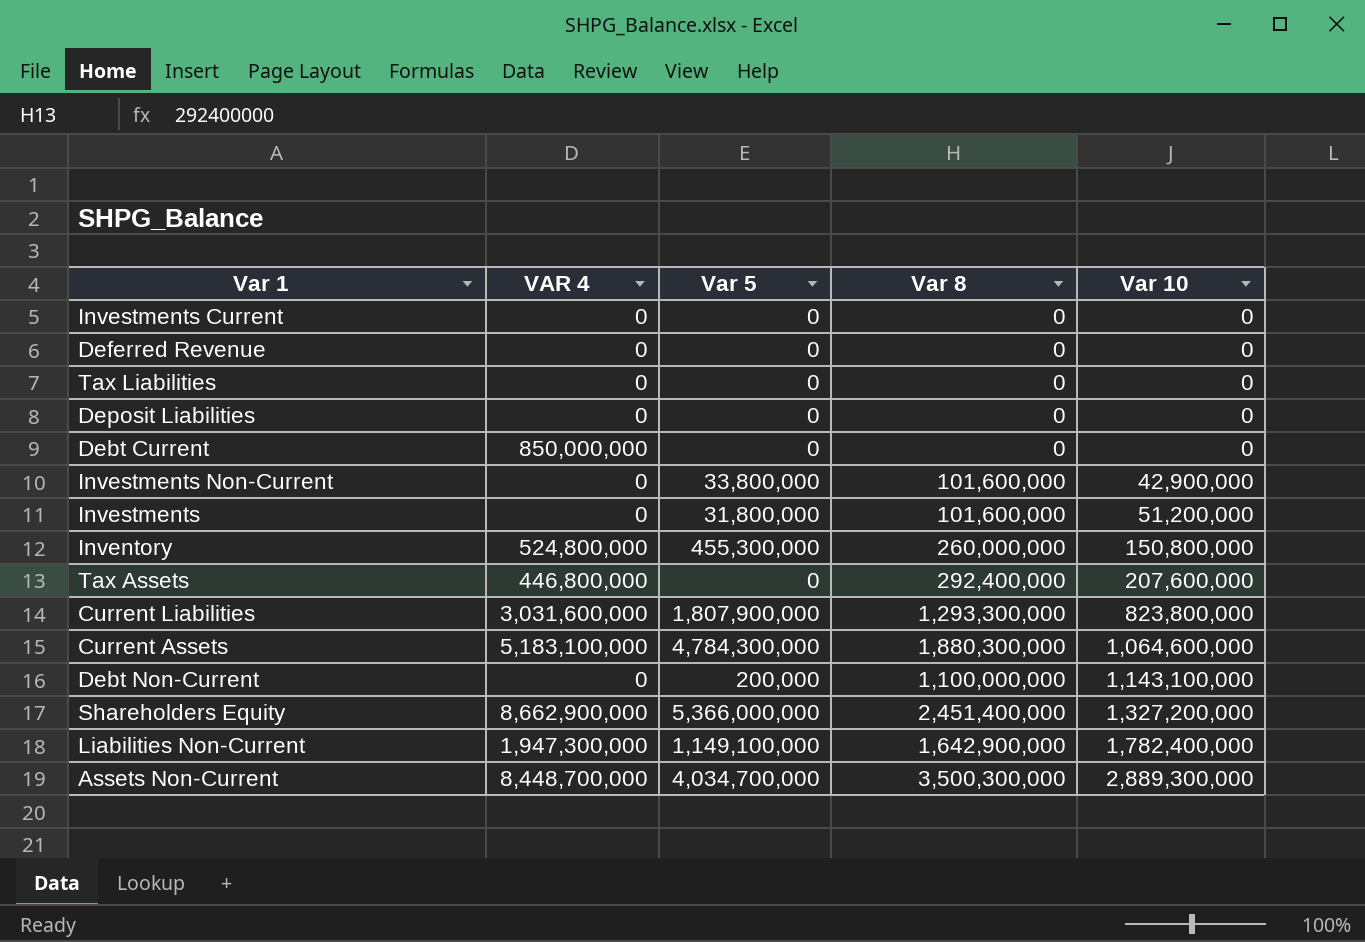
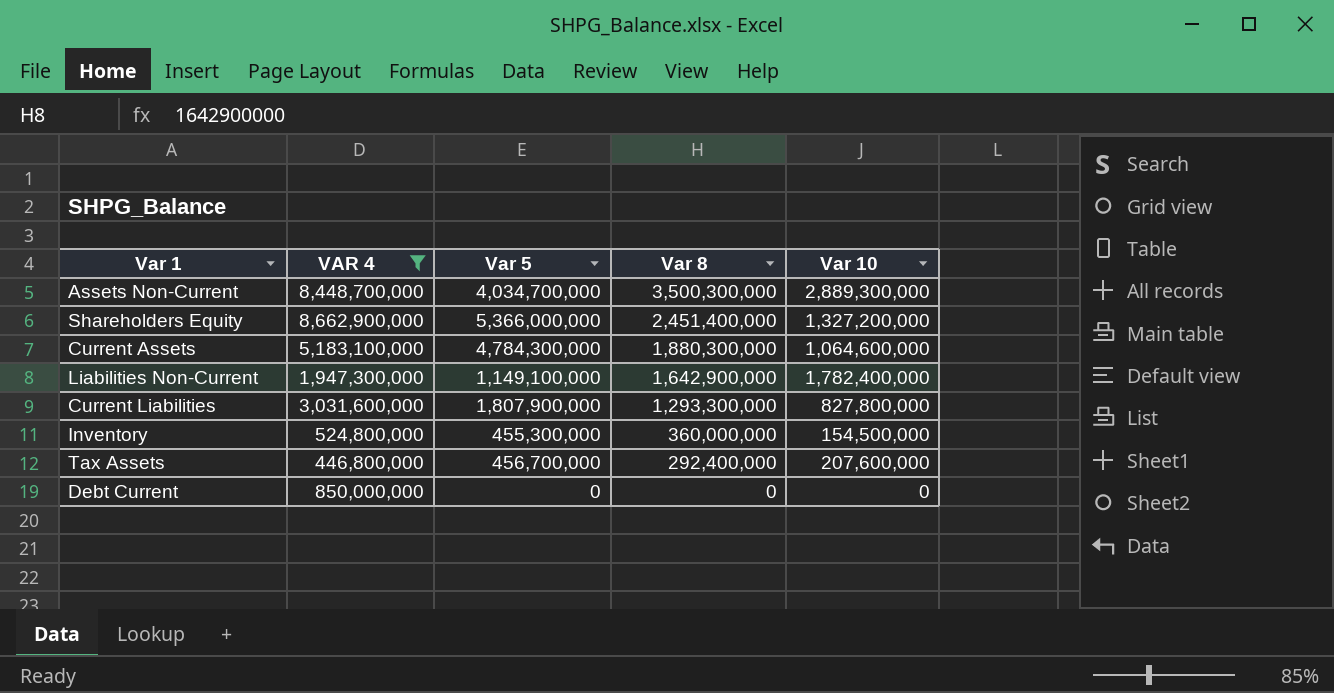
filter: none -> VAR 4 != 0
row order: Var 10 ascending -> Var 8 descending
Current Liabilities | Var 10: 823,800,000 -> 827,800,000
Inventory | Var 8: 260,000,000 -> 360,000,000
Inventory | Var 10: 150,800,000 -> 154,500,000
Tax Assets | Var 5: 0 -> 456,700,000

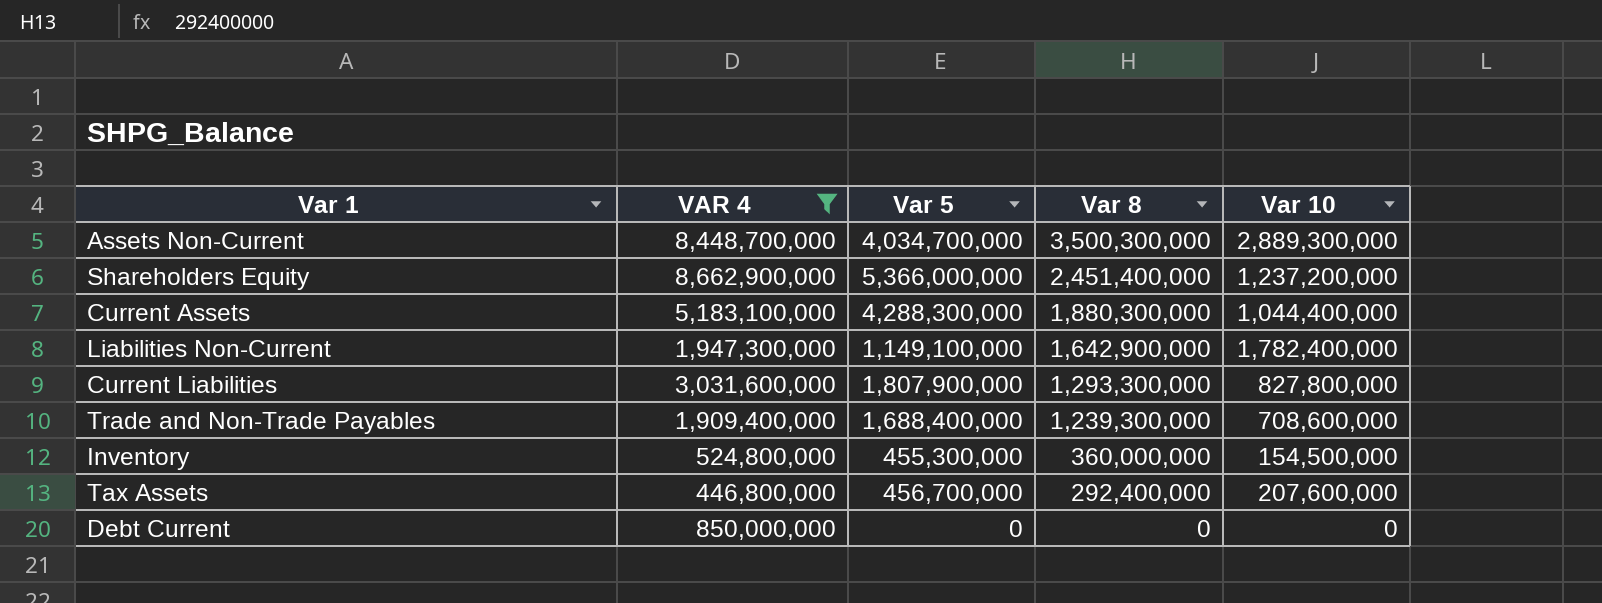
Shareholders Equity | Var 10: 1,327,200,000 -> 1,237,200,000
Current Assets | Var 5: 4,784,300,000 -> 4,288,300,000
Current Assets | Var 10: 1,064,600,000 -> 1,044,400,000
row Trade and Non-Trade Payables: none -> 1,909,400,000 | 1,688,400,000 | 1,239,300,000 | 708,600,000

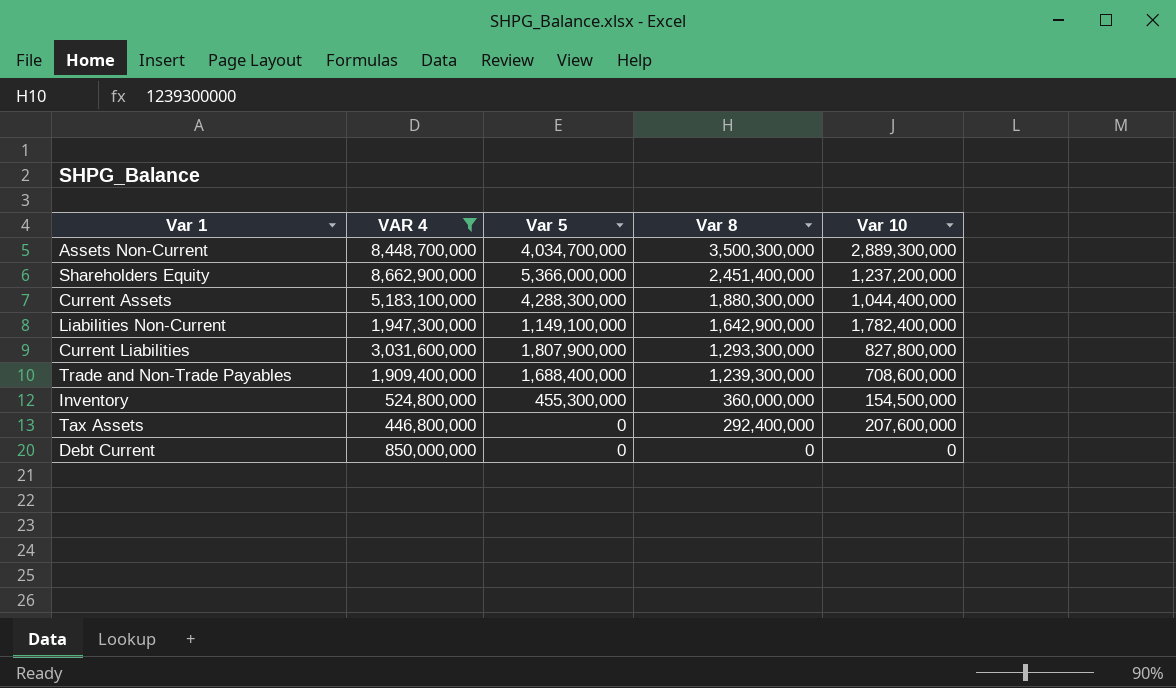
Tax Assets | Var 5: 456,700,000 -> 0

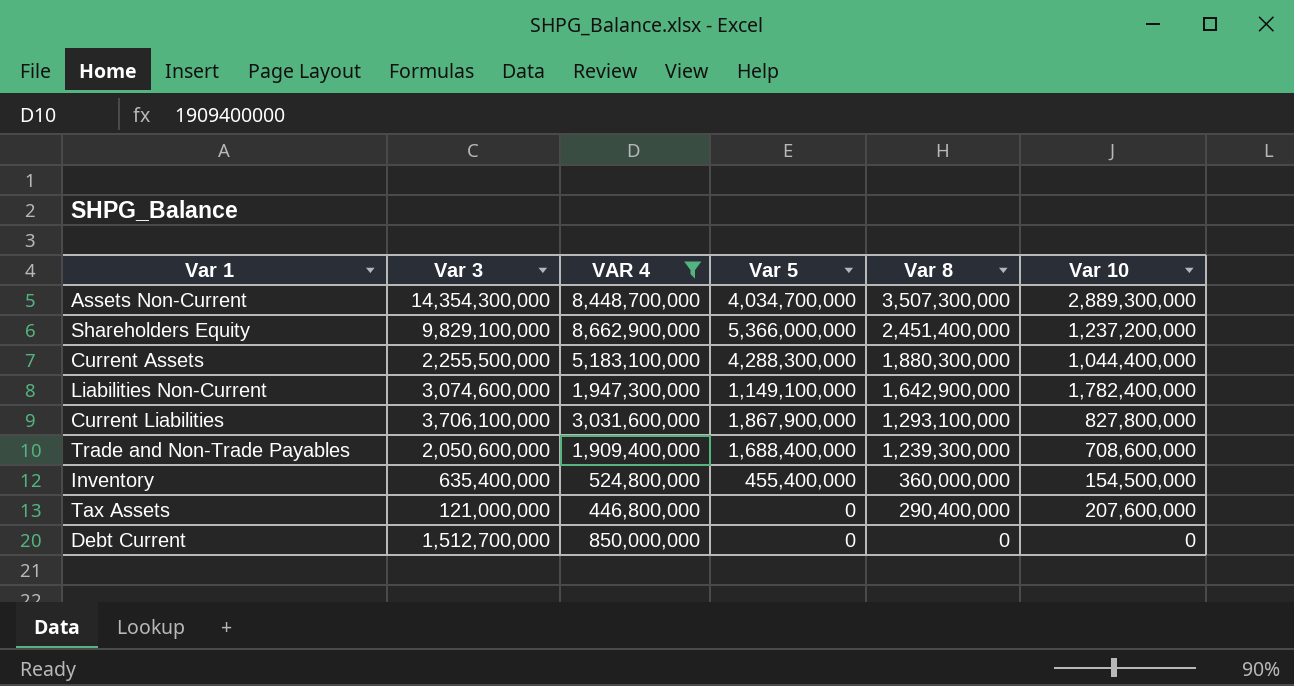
column Var 3 | position: none -> 2
Assets Non-Current | Var 8: 3,500,300,000 -> 3,507,300,000
Current Liabilities | Var 5: 1,807,900,000 -> 1,867,900,000
Current Liabilities | Var 8: 1,293,300,000 -> 1,293,100,000
Inventory | Var 5: 455,300,000 -> 455,400,000
Tax Assets | Var 8: 292,400,000 -> 290,400,000

